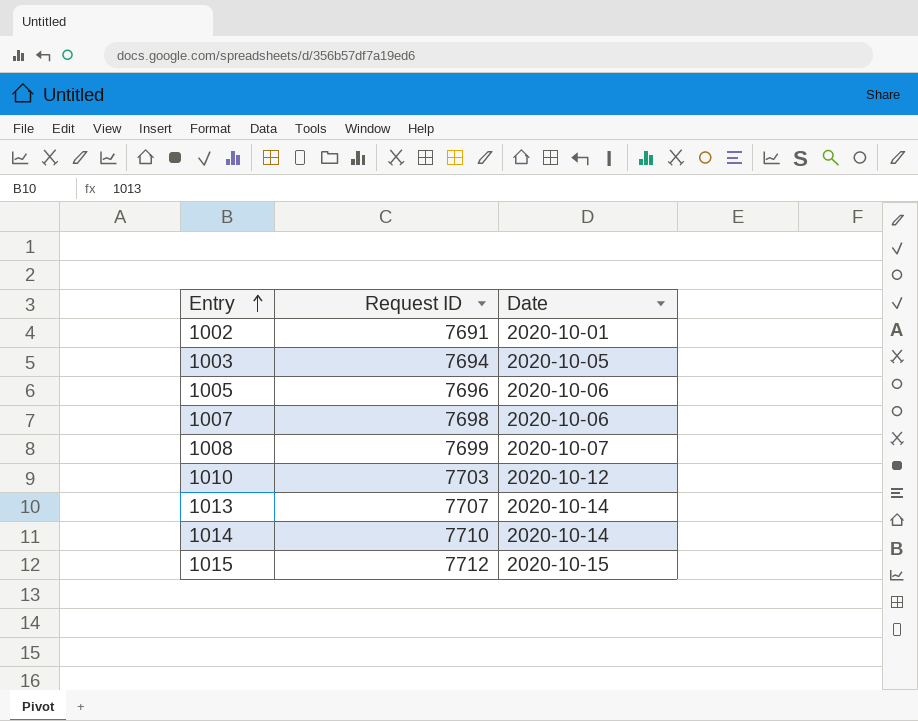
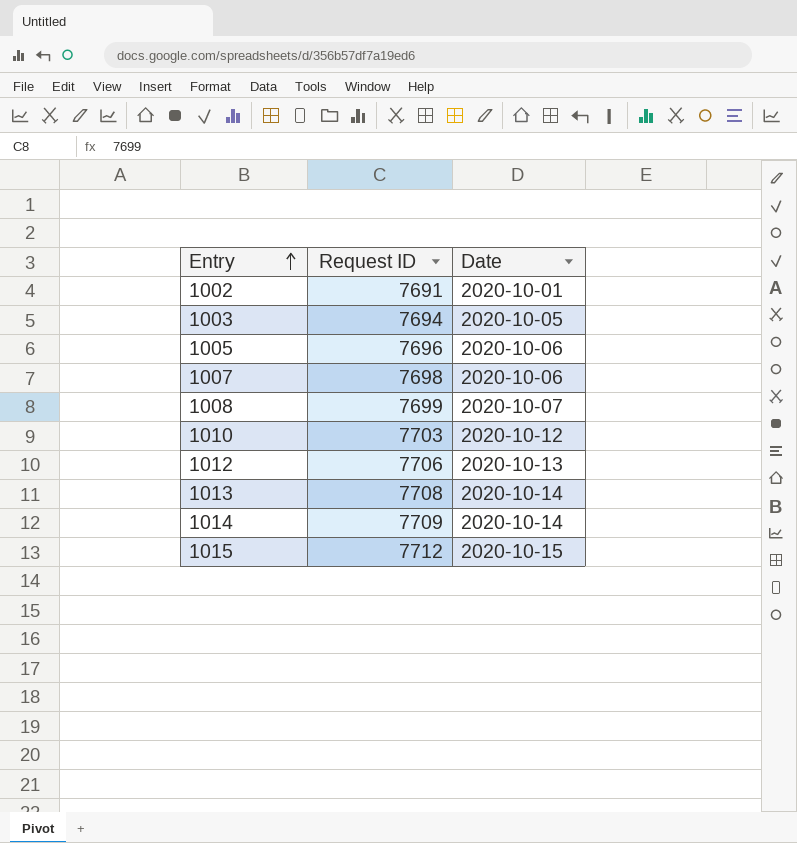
row 1012: none -> 7706 | 2020-10-13
1013 | Request ID: 7707 -> 7708
1014 | Request ID: 7710 -> 7709

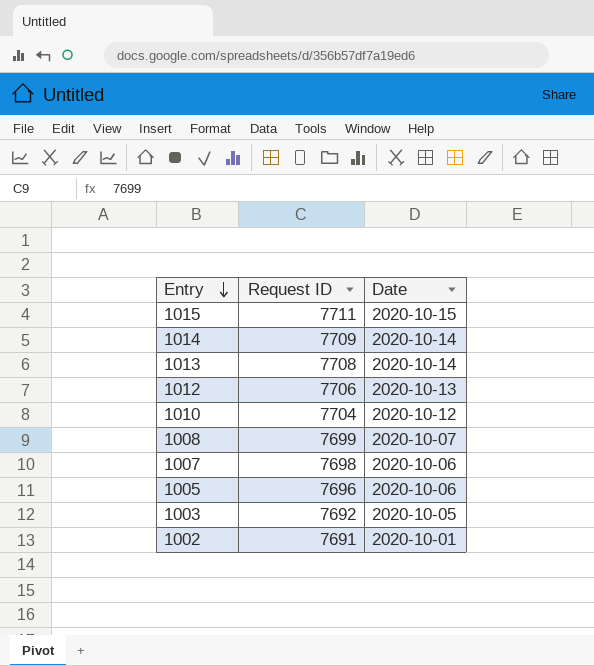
row order: Entry ascending -> Entry descending
1015 | Request ID: 7712 -> 7711
1010 | Request ID: 7703 -> 7704
1003 | Request ID: 7694 -> 7692

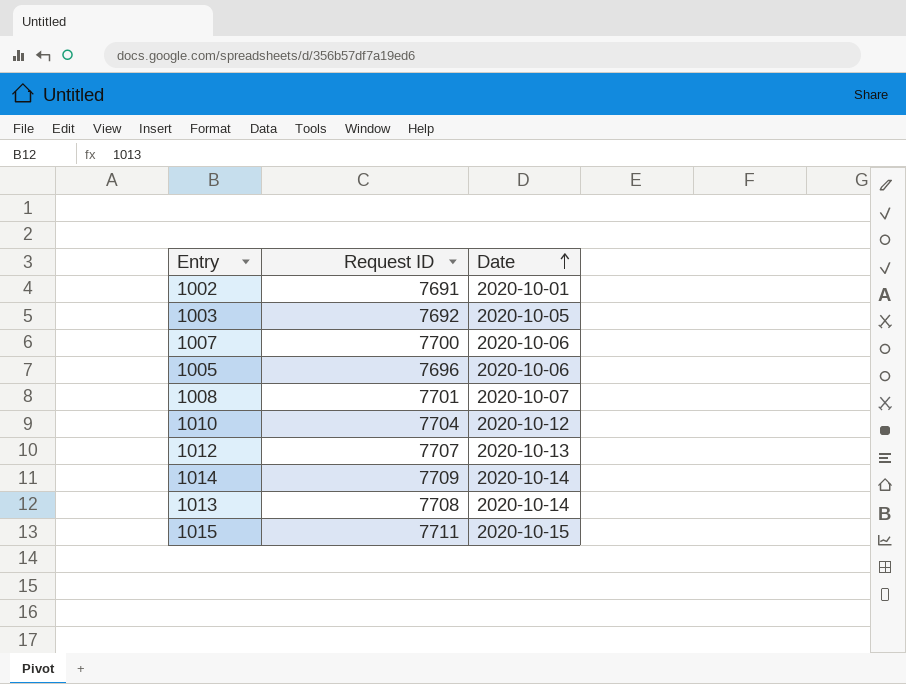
row order: Entry descending -> Date ascending
1007 | Request ID: 7698 -> 7700
1008 | Request ID: 7699 -> 7701
1012 | Request ID: 7706 -> 7707

